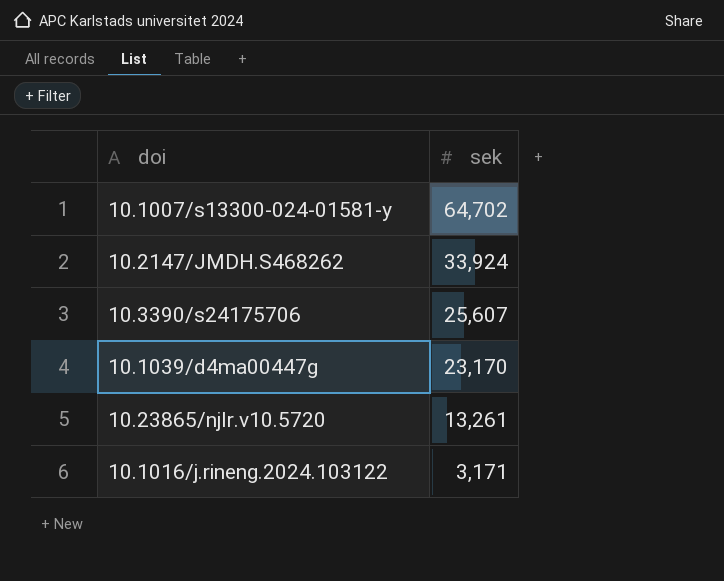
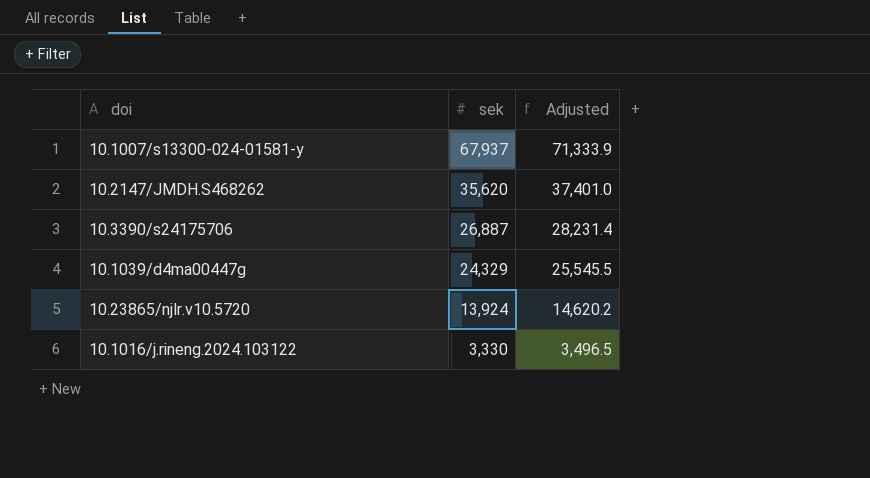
column Adjusted | formula: none -> [sek] * 1.05
10.1007/s13300-024-01581-y | sek: 64,702 -> 67,937
10.2147/JMDH.S468262 | sek: 33,924 -> 35,620
10.3390/s24175706 | sek: 25,607 -> 26,887
10.1039/d4ma00447g | sek: 23,170 -> 24,329
10.23865/njlr.v10.5720 | sek: 13,261 -> 13,924
10.1016/j.rineng.2024.103122 | sek: 3,171 -> 3,330

